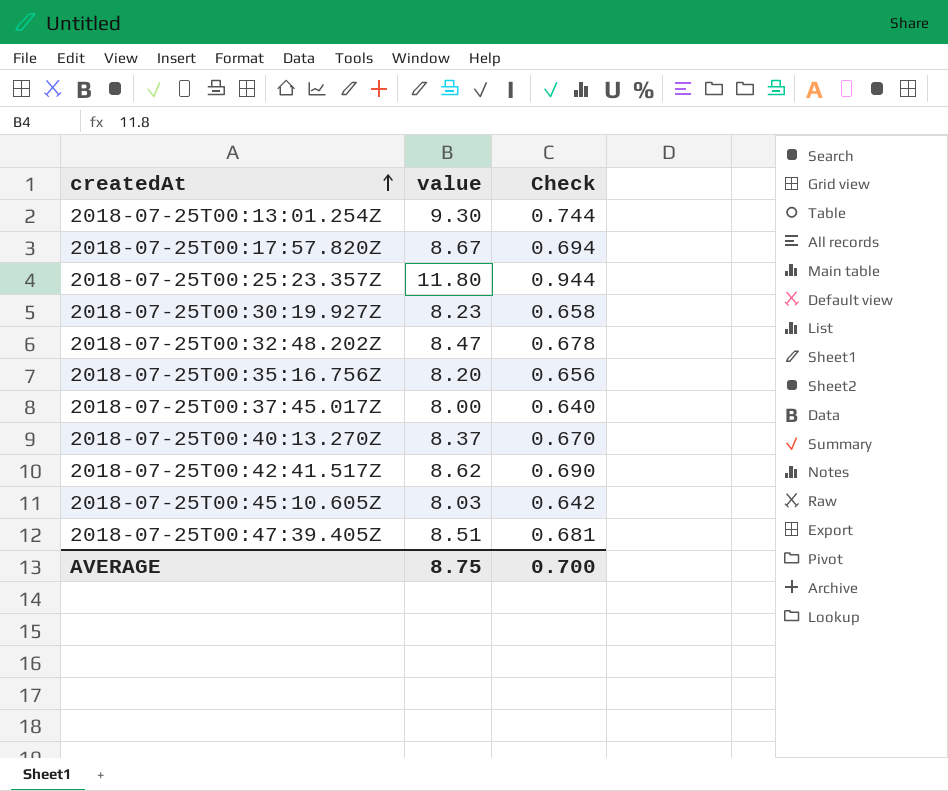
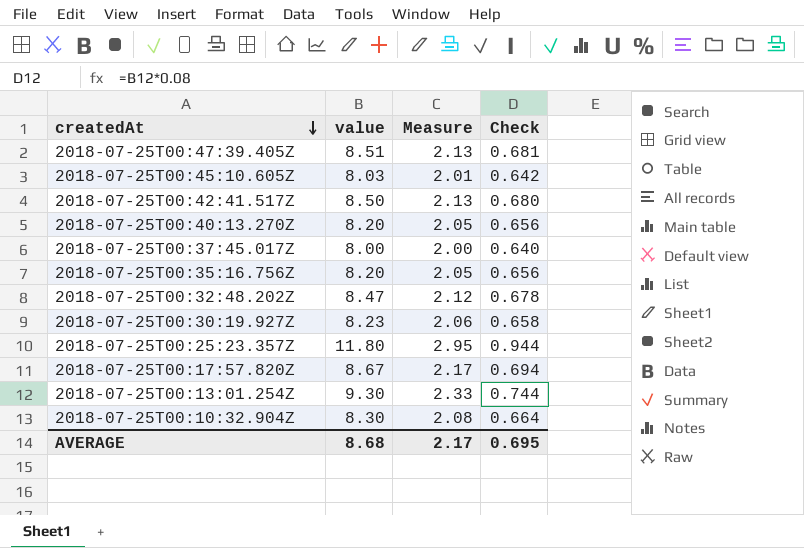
row order: createdAt ascending -> createdAt descending
column Measure | formula: none -> [value] * 0.25
2018-07-25T00:42:41.517Z | value: 8.62 -> 8.50
2018-07-25T00:42:41.517Z | Check: 0.690 -> 0.680
2018-07-25T00:40:13.270Z | value: 8.37 -> 8.20
2018-07-25T00:40:13.270Z | Check: 0.670 -> 0.656
row 2018-07-25T00:10:32.904Z: none -> 8.30 | 2.08 | 0.664
AVERAGE | value: 8.75 -> 8.68
AVERAGE | Check: 0.700 -> 0.695

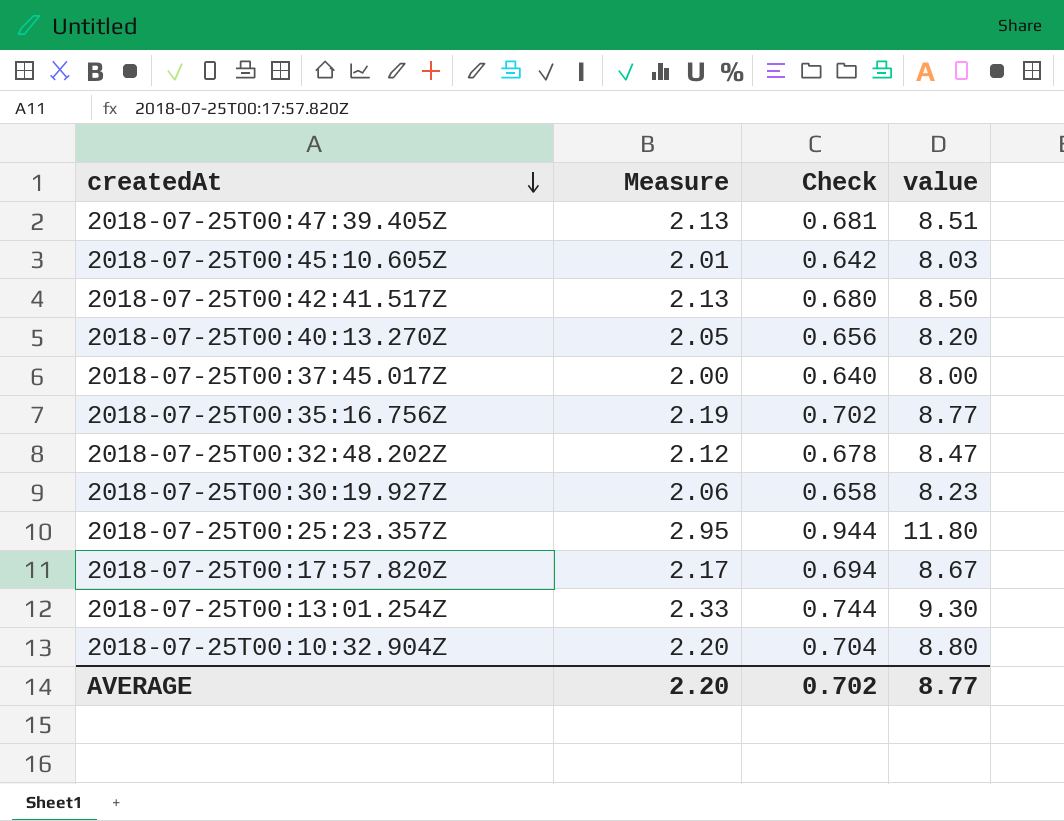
column value | position: 2 -> 4
2018-07-25T00:35:16.756Z | Measure: 2.05 -> 2.19
2018-07-25T00:35:16.756Z | Check: 0.656 -> 0.702
2018-07-25T00:35:16.756Z | value: 8.20 -> 8.77
2018-07-25T00:10:32.904Z | Measure: 2.08 -> 2.20
2018-07-25T00:10:32.904Z | Check: 0.664 -> 0.704
2018-07-25T00:10:32.904Z | value: 8.30 -> 8.80
AVERAGE | Measure: 2.17 -> 2.20
AVERAGE | Check: 0.695 -> 0.702
AVERAGE | value: 8.68 -> 8.77

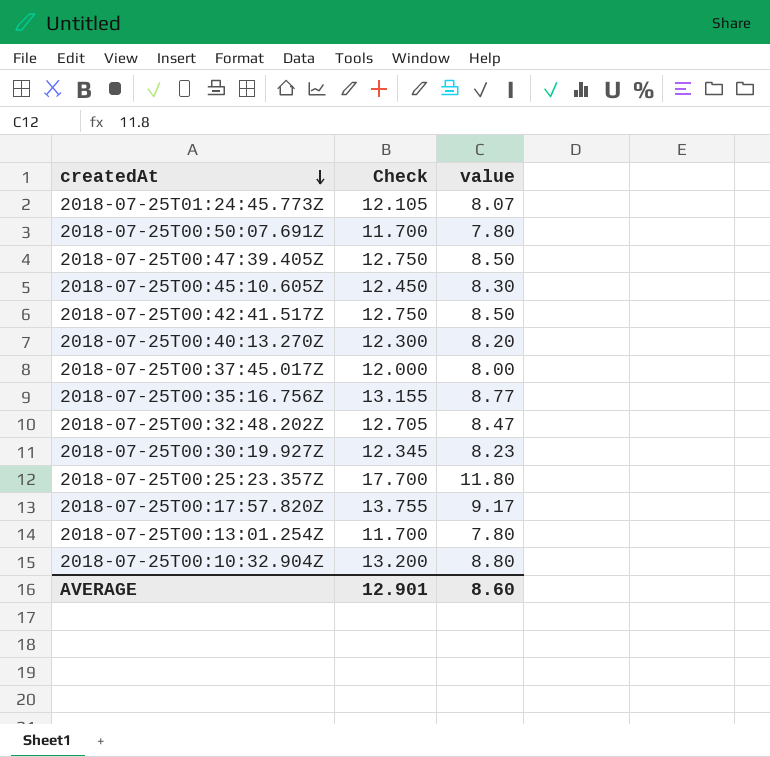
column Measure | formula: [value] * 0.25 -> none
column Check | formula: [value] * 0.08 -> [value] * 1.5
row 2018-07-25T01:24:45.773Z: none -> 12.105 | 8.07
row 2018-07-25T00:50:07.691Z: none -> 11.700 | 7.80
2018-07-25T00:47:39.405Z | value: 8.51 -> 8.50
2018-07-25T00:45:10.605Z | value: 8.03 -> 8.30
2018-07-25T00:17:57.820Z | value: 8.67 -> 9.17
2018-07-25T00:13:01.254Z | value: 9.30 -> 7.80
AVERAGE | Check: 0.702 -> 12.901
AVERAGE | value: 8.77 -> 8.60

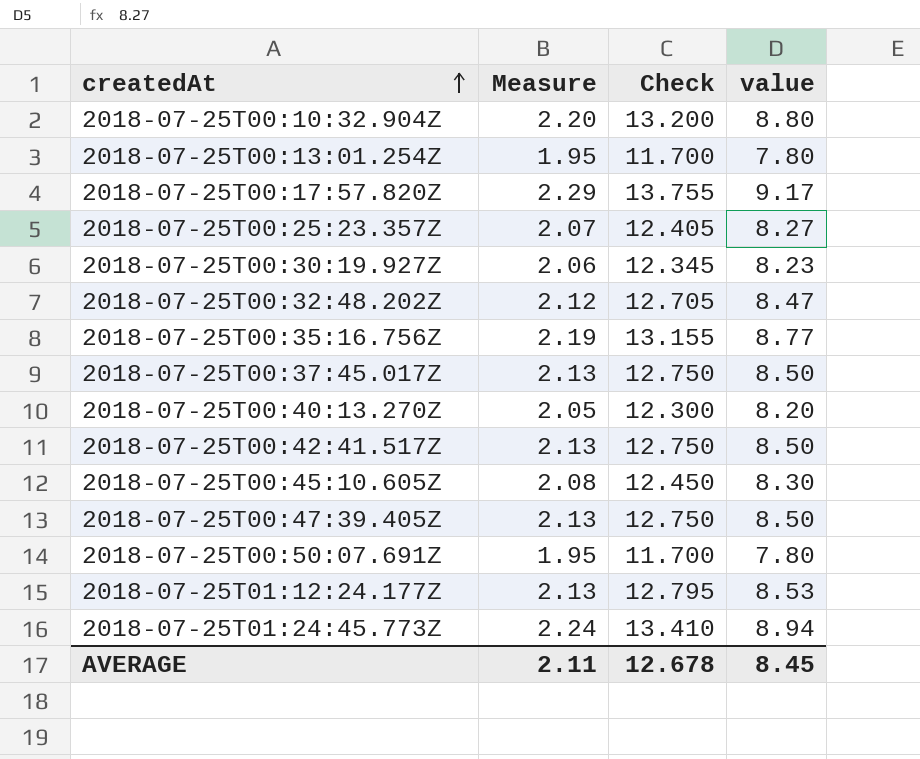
row order: createdAt descending -> createdAt ascending
column Measure | formula: none -> [value] * 0.25
2018-07-25T00:25:23.357Z | Check: 17.700 -> 12.405
2018-07-25T00:25:23.357Z | value: 11.80 -> 8.27
2018-07-25T00:37:45.017Z | Check: 12.000 -> 12.750
2018-07-25T00:37:45.017Z | value: 8.00 -> 8.50
row 2018-07-25T01:12:24.177Z: none -> 2.13 | 12.795 | 8.53
2018-07-25T01:24:45.773Z | Check: 12.105 -> 13.410
2018-07-25T01:24:45.773Z | value: 8.07 -> 8.94
AVERAGE | Check: 12.901 -> 12.678
AVERAGE | value: 8.60 -> 8.45

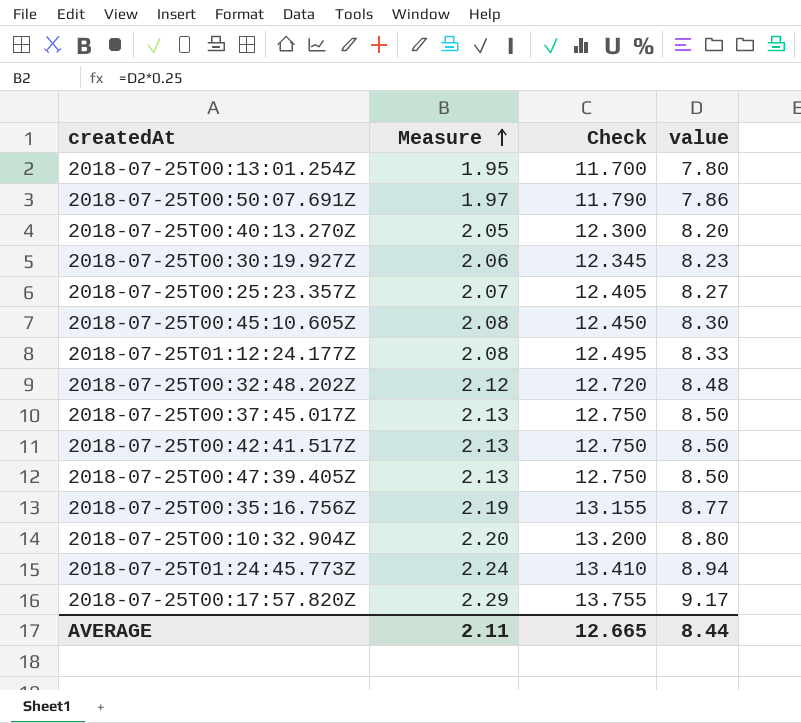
row order: createdAt ascending -> Measure ascending
2018-07-25T00:50:07.691Z | Measure: 1.95 -> 1.97
2018-07-25T00:50:07.691Z | Check: 11.700 -> 11.790
2018-07-25T00:50:07.691Z | value: 7.80 -> 7.86
2018-07-25T01:12:24.177Z | Measure: 2.13 -> 2.08
2018-07-25T01:12:24.177Z | Check: 12.795 -> 12.495
2018-07-25T01:12:24.177Z | value: 8.53 -> 8.33
2018-07-25T00:32:48.202Z | Check: 12.705 -> 12.720
2018-07-25T00:32:48.202Z | value: 8.47 -> 8.48
AVERAGE | Check: 12.678 -> 12.665
AVERAGE | value: 8.45 -> 8.44

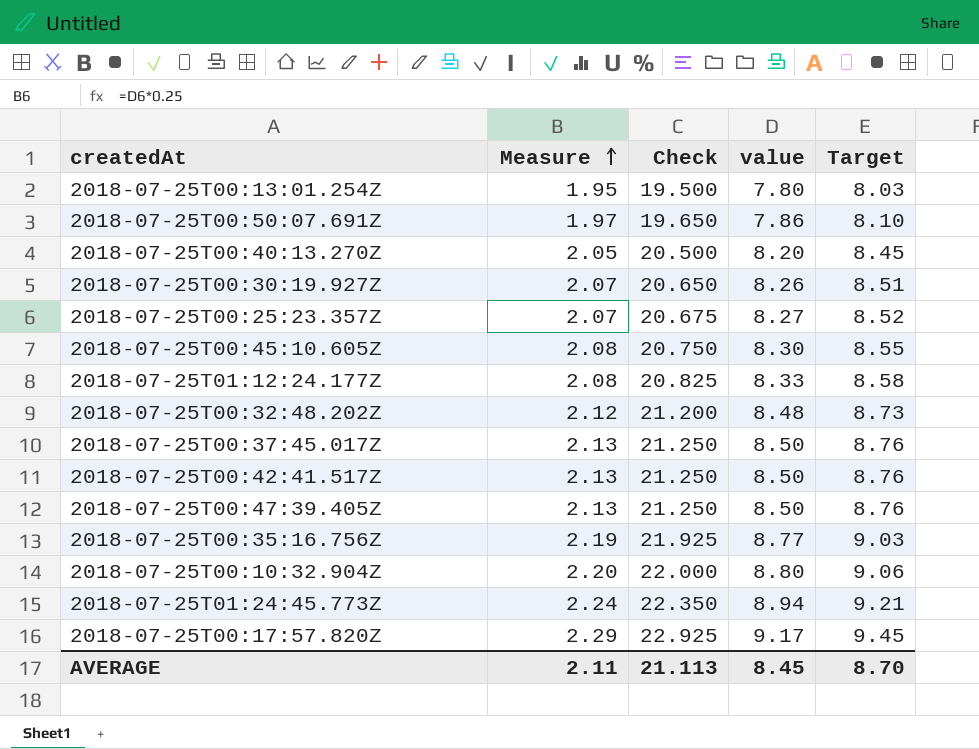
column Check | formula: [value] * 1.5 -> [value] * 2.5
column Target | formula: none -> [value] * 1.03
2018-07-25T00:30:19.927Z | Measure: 2.06 -> 2.07
2018-07-25T00:30:19.927Z | value: 8.23 -> 8.26
AVERAGE | Check: 12.665 -> 21.113
AVERAGE | value: 8.44 -> 8.45

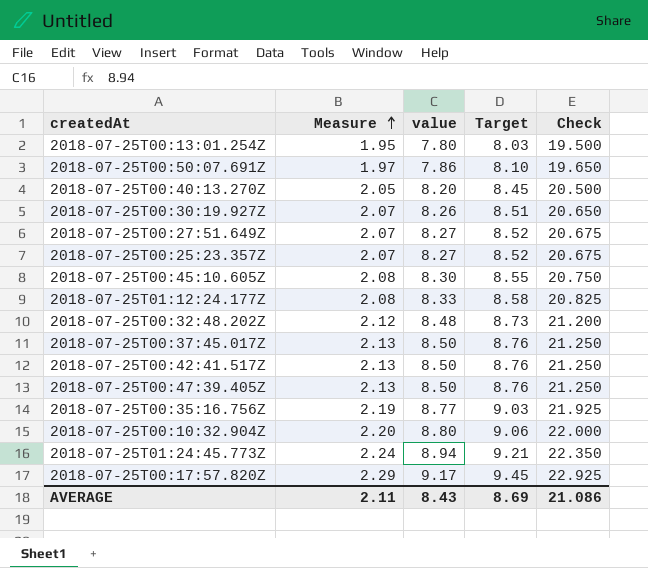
column Check | position: 3 -> 5
row 2018-07-25T00:27:51.649Z: none -> 2.07 | 8.27 | 8.52 | 20.675
AVERAGE | value: 8.45 -> 8.43
AVERAGE | Target: 8.70 -> 8.69
AVERAGE | Check: 21.113 -> 21.086

